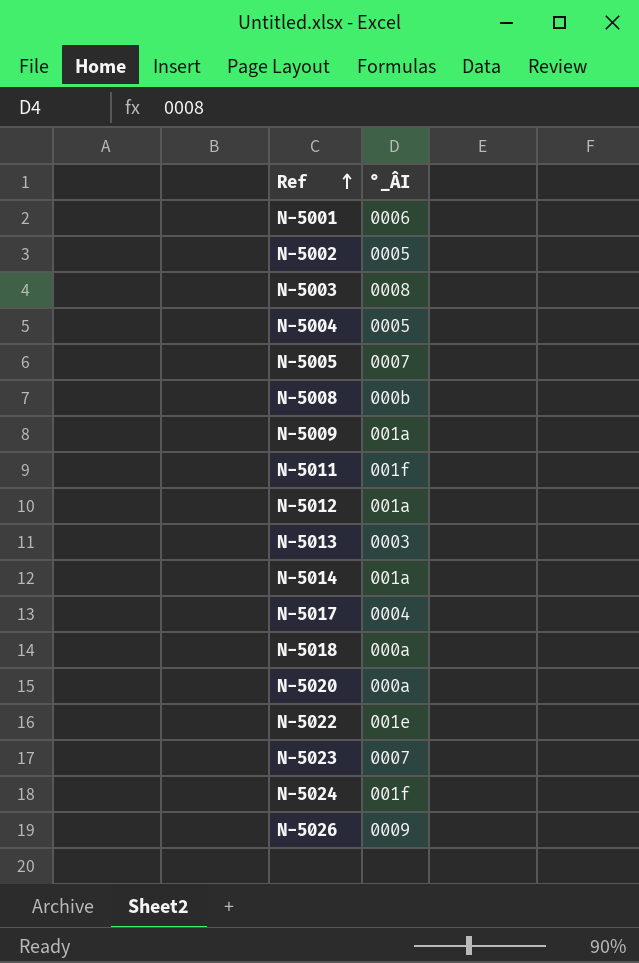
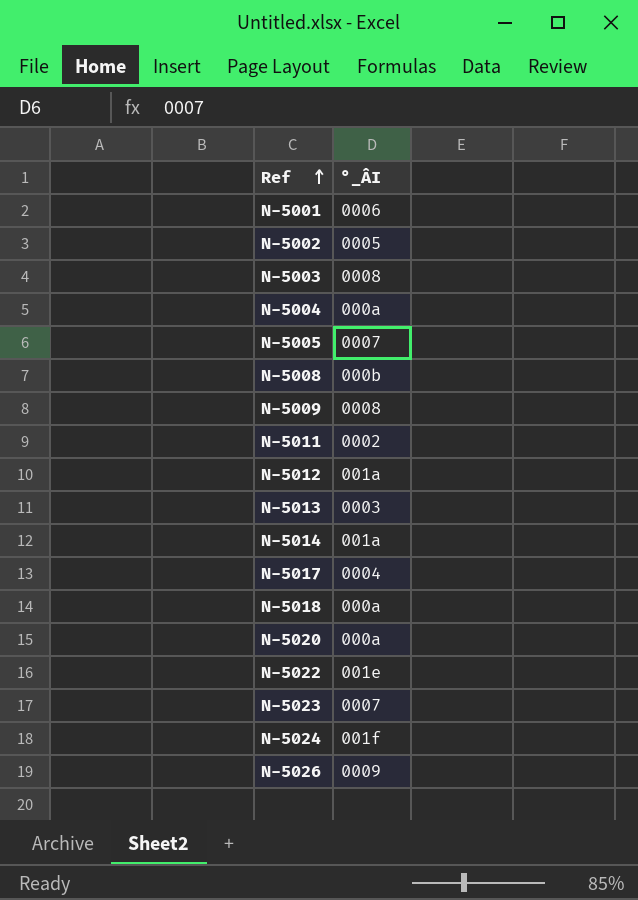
N-5004 | °_ÂI: 0005 -> 000a
N-5009 | °_ÂI: 001a -> 0008
N-5011 | °_ÂI: 001f -> 0002

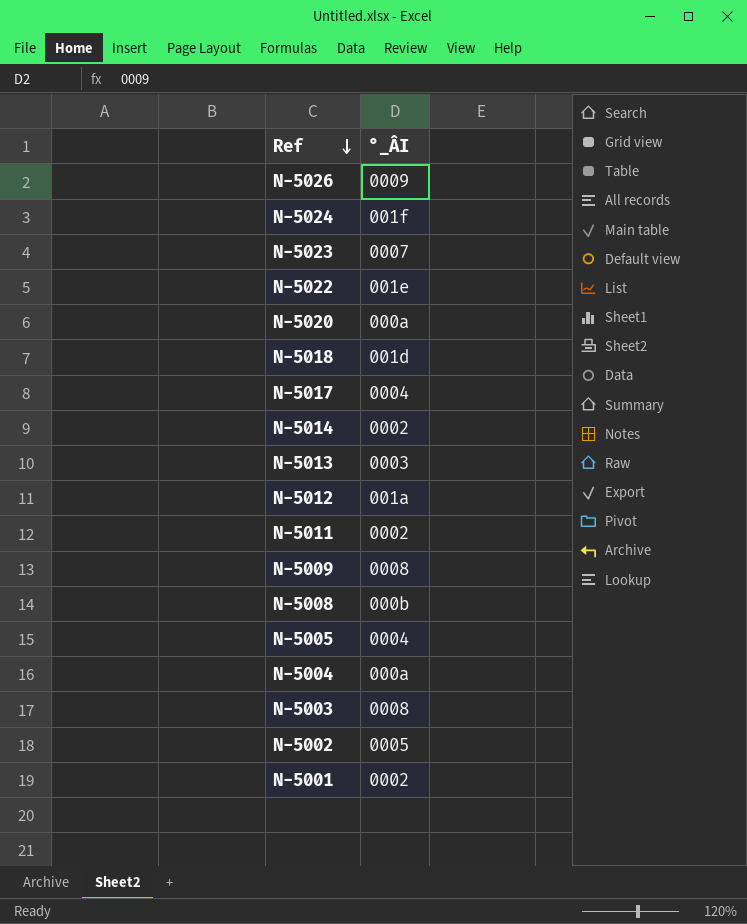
row order: Ref ascending -> Ref descending
N-5018 | °_ÂI: 000a -> 001d
N-5014 | °_ÂI: 001a -> 0002
N-5005 | °_ÂI: 0007 -> 0004
N-5001 | °_ÂI: 0006 -> 0002

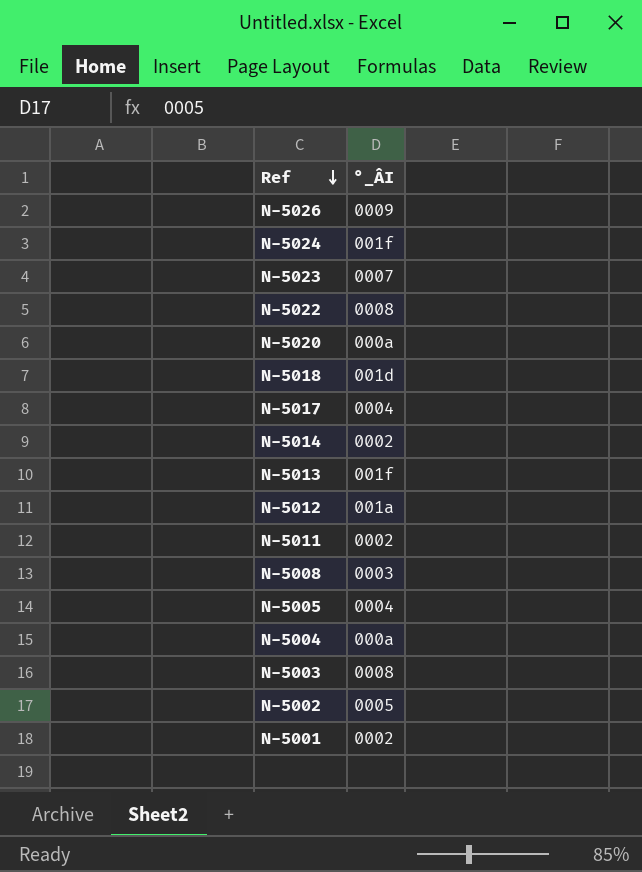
row N-5009: 0008 -> none
N-5022 | °_ÂI: 001e -> 0008
N-5013 | °_ÂI: 0003 -> 001f
N-5008 | °_ÂI: 000b -> 0003

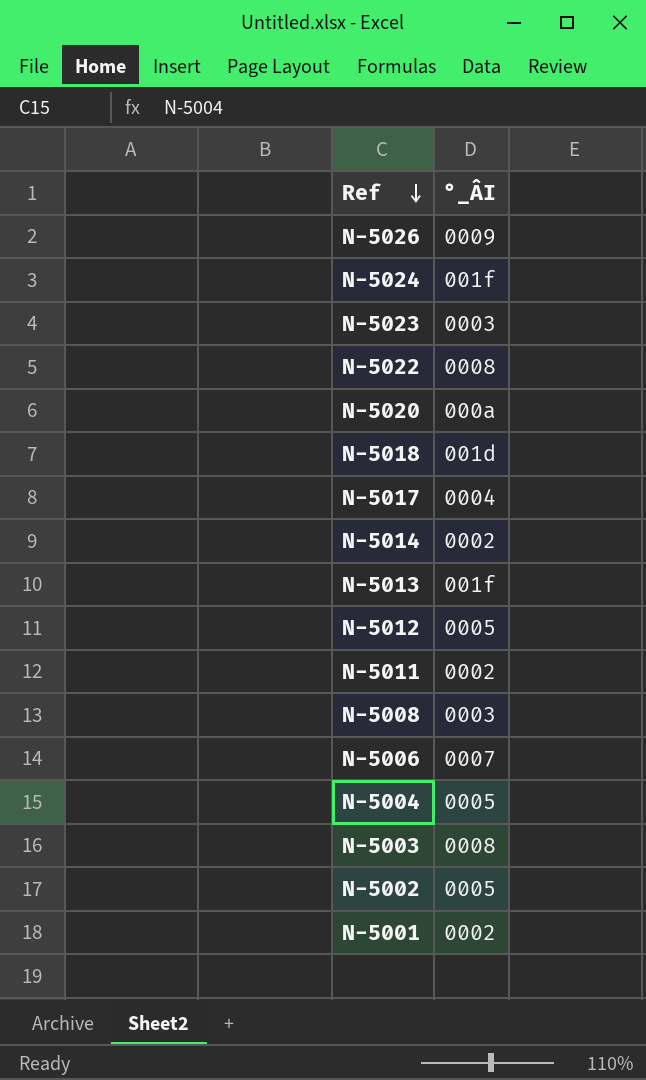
row N-5005: 0004 -> none
N-5023 | °_ÂI: 0007 -> 0003
N-5012 | °_ÂI: 001a -> 0005
row N-5006: none -> 0007
N-5004 | °_ÂI: 000a -> 0005

